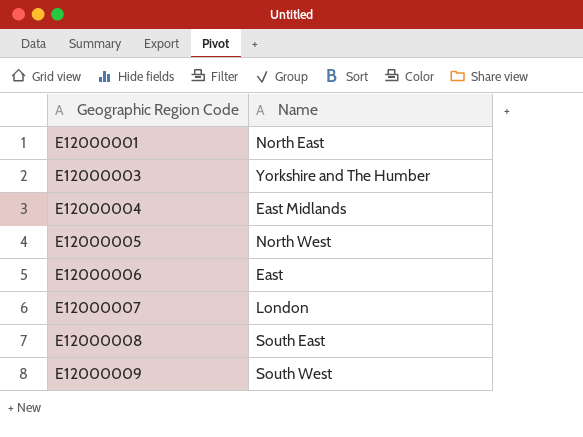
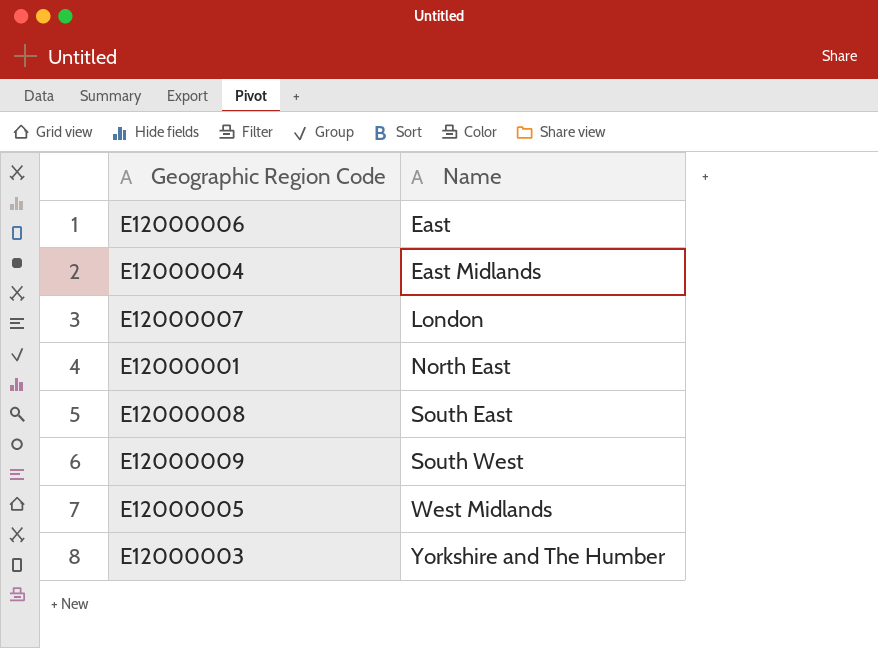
row order: Geographic Region Code ascending -> Name ascending
E12000005 | Name: North West -> West Midlands

